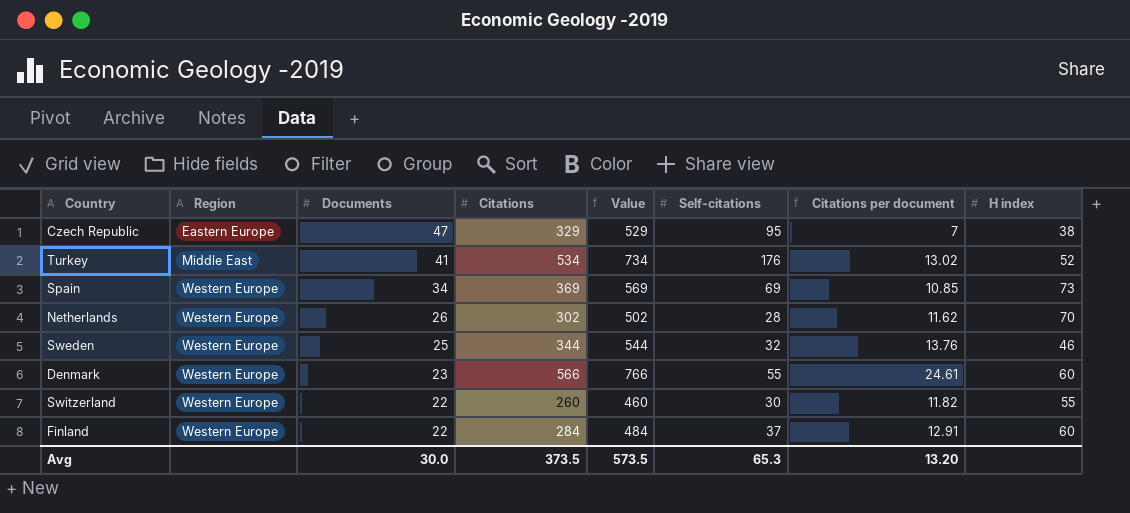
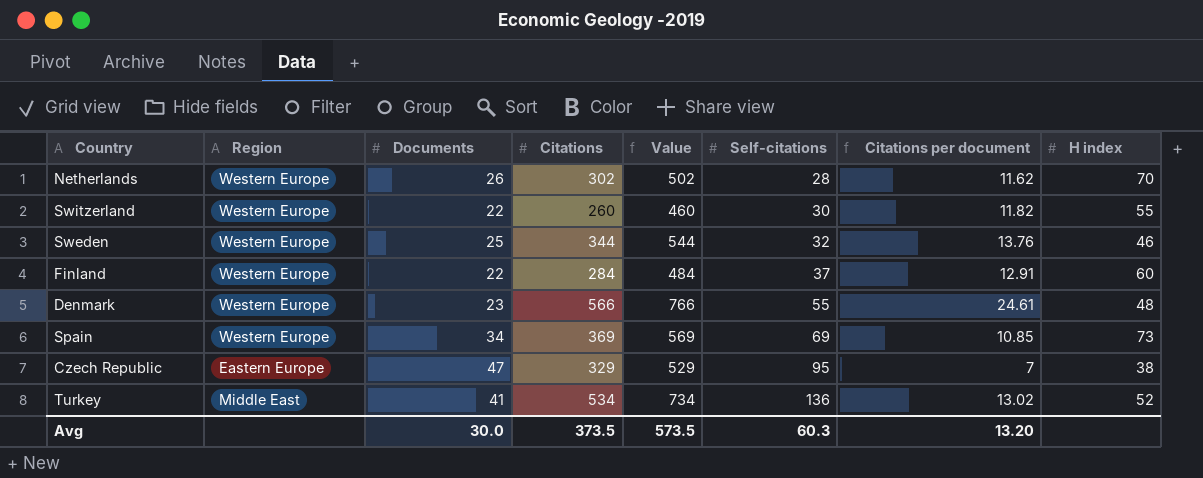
row order: Region ascending -> Self-citations ascending
Denmark | H index: 60 -> 48
Turkey | Self-citations: 176 -> 136
Avg | Self-citations: 65.3 -> 60.3

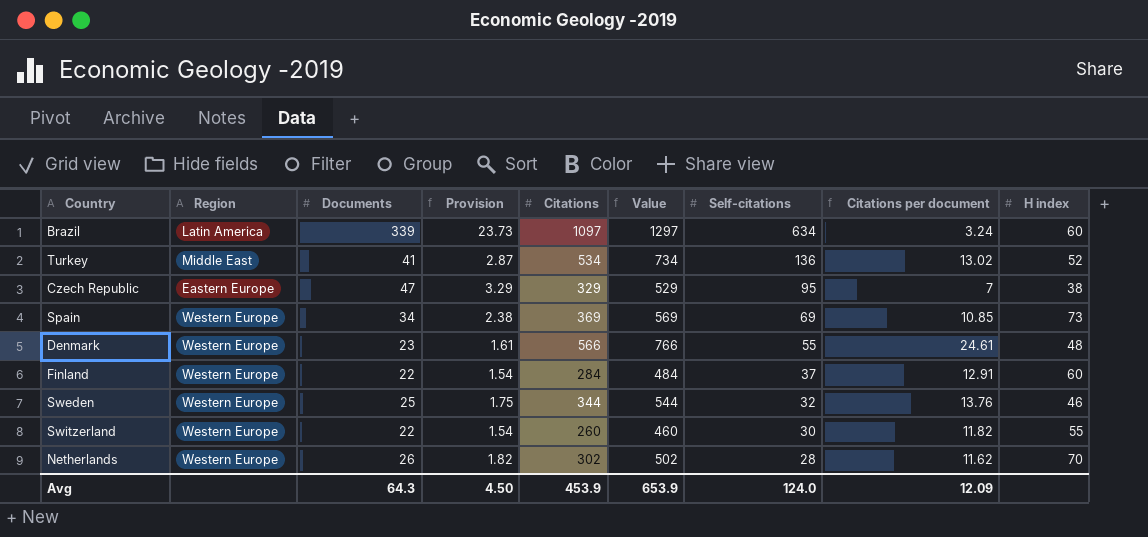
row order: Self-citations ascending -> Self-citations descending
column Provision | formula: none -> [Documents] * 0.07
row Brazil: none -> Latin America | 339 | 23.73 | 1097 | 1297 | 634 | 3.24 | 60
Avg | Documents: 30.0 -> 64.3
Avg | Citations: 373.5 -> 453.9
Avg | Value: 573.5 -> 653.9
Avg | Self-citations: 60.3 -> 124.0
Avg | Citations per document: 13.20 -> 12.09

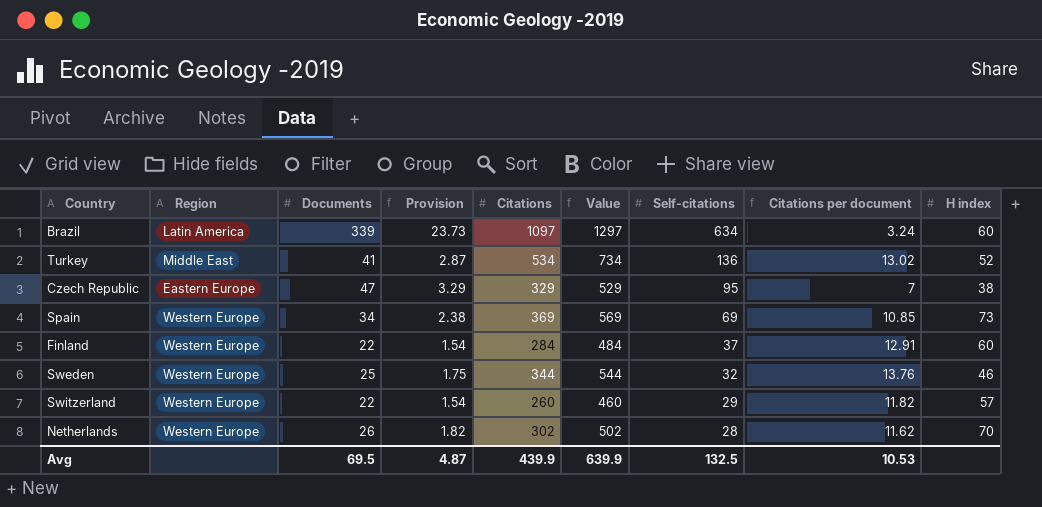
row Denmark: Western Europe | 23 | 1.61 | 566 | 766 | 55 | 24.61 | 48 -> none
Switzerland | Self-citations: 30 -> 29
Switzerland | H index: 55 -> 57
Avg | Documents: 64.3 -> 69.5
Avg | Provision: 4.50 -> 4.87
Avg | Citations: 453.9 -> 439.9
Avg | Value: 653.9 -> 639.9
Avg | Self-citations: 124.0 -> 132.5
Avg | Citations per document: 12.09 -> 10.53

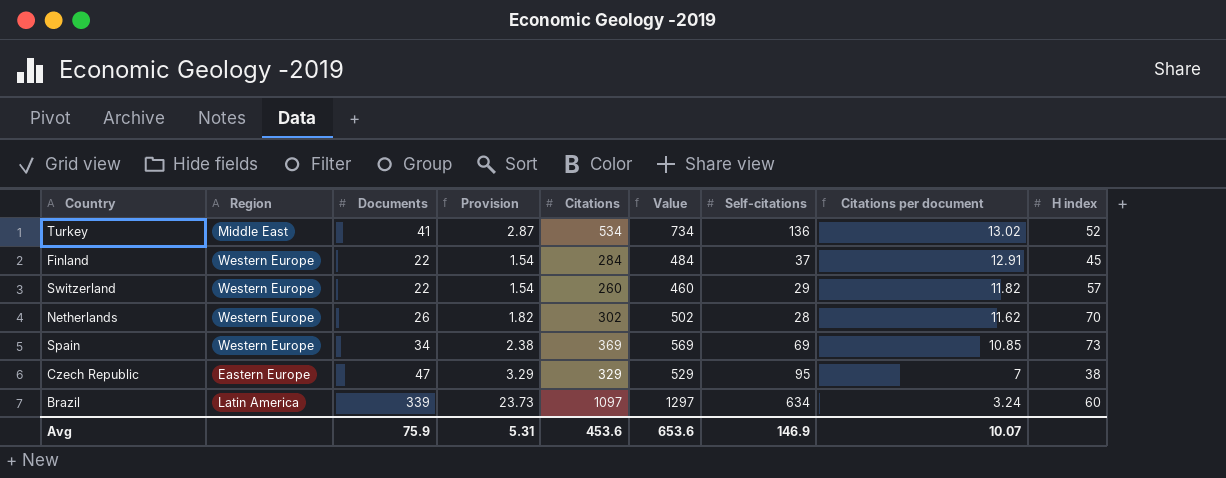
row order: Self-citations descending -> Citations per document descending
row Sweden: Western Europe | 25 | 1.75 | 344 | 544 | 32 | 13.76 | 46 -> none
Finland | H index: 60 -> 45
Avg | Documents: 69.5 -> 75.9
Avg | Provision: 4.87 -> 5.31
Avg | Citations: 439.9 -> 453.6
Avg | Value: 639.9 -> 653.6
Avg | Self-citations: 132.5 -> 146.9
Avg | Citations per document: 10.53 -> 10.07

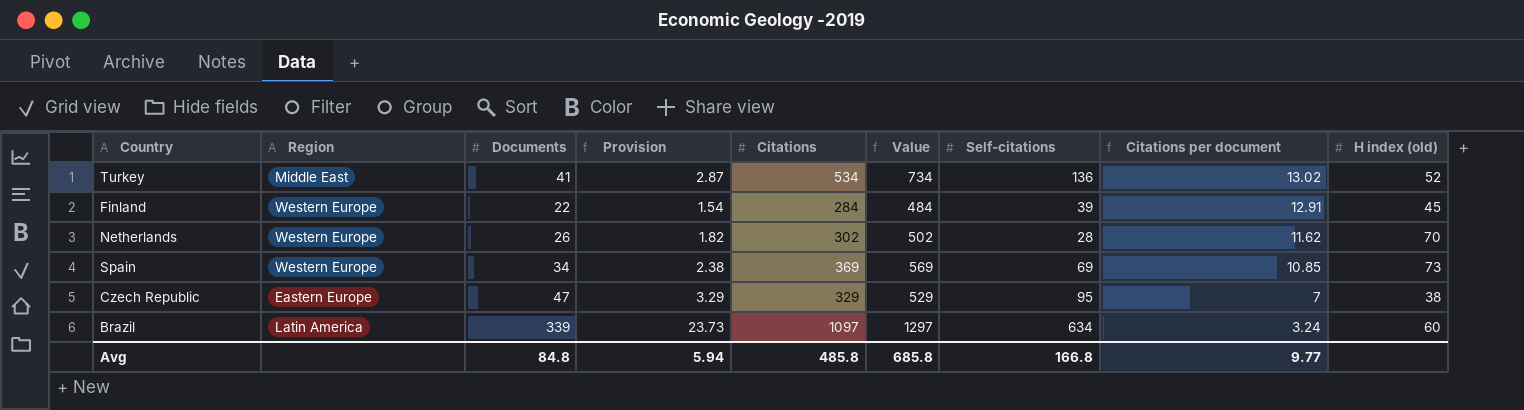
column name: H index -> H index (old)
row Switzerland: Western Europe | 22 | 1.54 | 260 | 460 | 29 | 11.82 | 57 -> none
Finland | Self-citations: 37 -> 39
Avg | Documents: 75.9 -> 84.8
Avg | Provision: 5.31 -> 5.94
Avg | Citations: 453.6 -> 485.8
Avg | Value: 653.6 -> 685.8
Avg | Self-citations: 146.9 -> 166.8
Avg | Citations per document: 10.07 -> 9.77

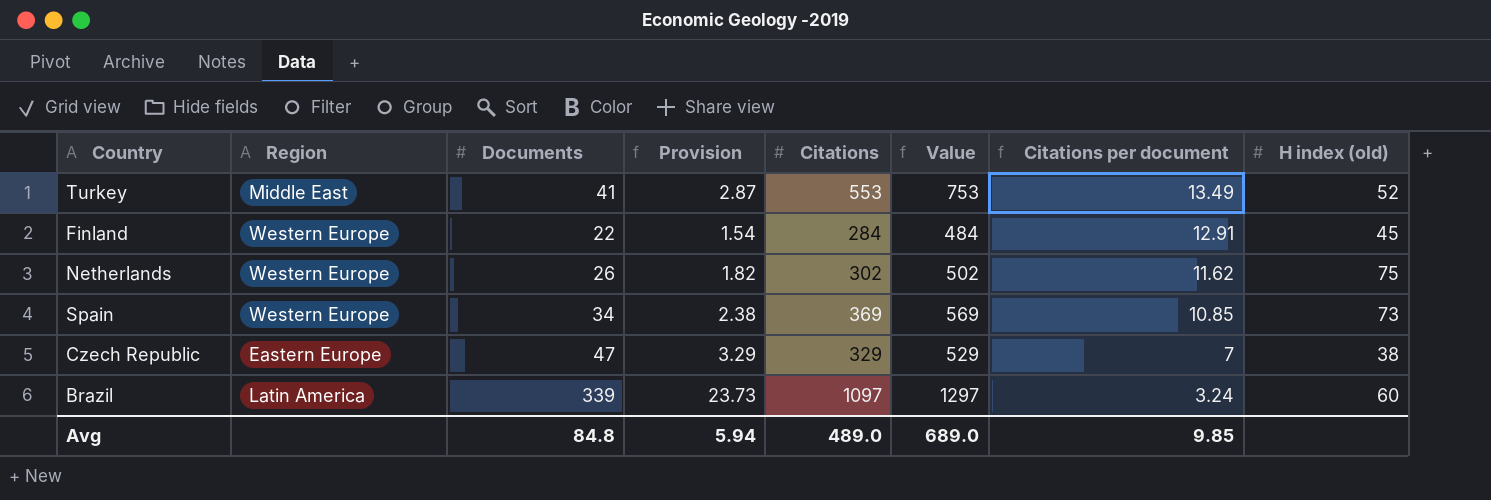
column Self-citations | position: 7 -> none
Turkey | Citations: 534 -> 553
Turkey | Value: 734 -> 753
Turkey | Citations per document: 13.02 -> 13.49
Netherlands | H index (old): 70 -> 75
Avg | Citations: 485.8 -> 489.0
Avg | Value: 685.8 -> 689.0
Avg | Citations per document: 9.77 -> 9.85

